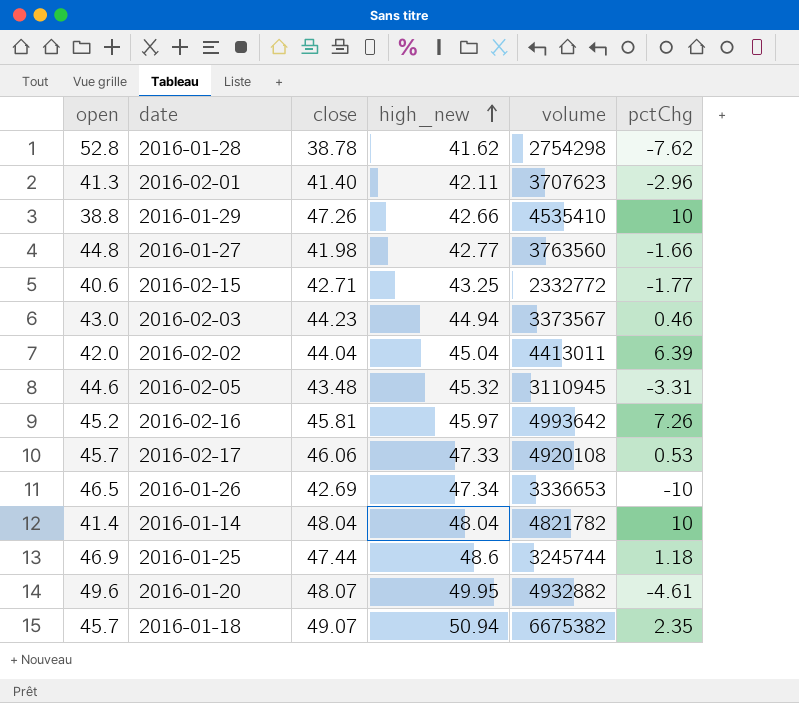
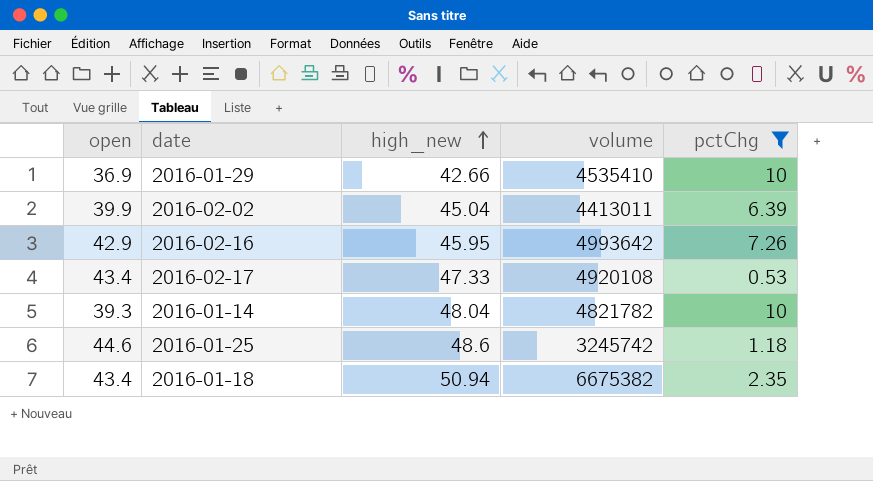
filter: none -> pctChg >= 0.53
column close | position: 3 -> none
2016-01-29 | open: 38.8 -> 36.9
2016-02-02 | open: 42.0 -> 39.9
2016-02-16 | open: 45.2 -> 42.9
2016-02-16 | high_new: 45.97 -> 45.95
2016-02-17 | open: 45.7 -> 43.4
2016-01-14 | open: 41.4 -> 39.3
2016-01-25 | open: 46.9 -> 44.6
2016-01-25 | volume: 3245744 -> 3245742
2016-01-18 | open: 45.7 -> 43.4

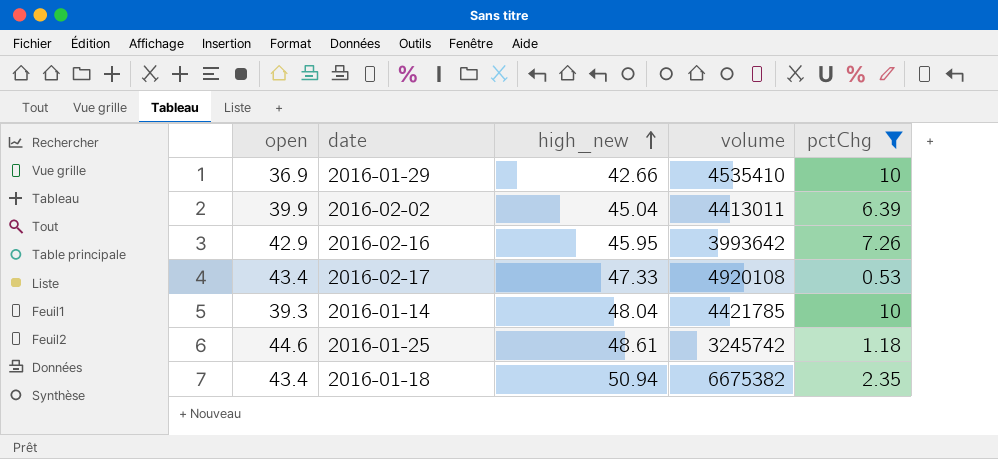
2016-02-16 | volume: 4993642 -> 3993642
2016-01-14 | volume: 4821782 -> 4421785
2016-01-25 | high_new: 48.6 -> 48.61

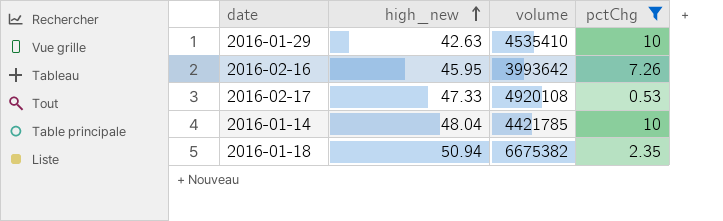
column open | position: 1 -> none
row 2016-02-02: 39.9 | 45.04 | 4413011 | 6.39 -> none
row 2016-01-25: 44.6 | 48.61 | 3245742 | 1.18 -> none
2016-01-29 | high_new: 42.66 -> 42.63

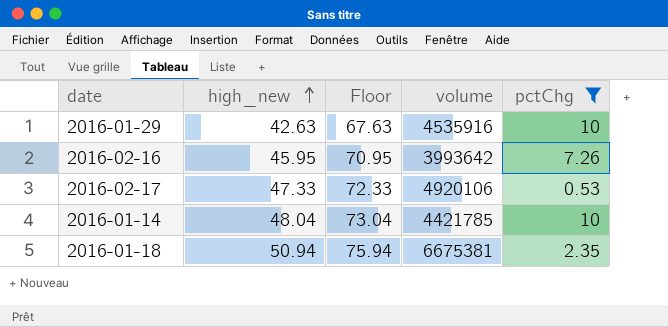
column Floor | formula: none -> [high_new] + 25
2016-01-29 | volume: 4535410 -> 4535916
2016-02-17 | volume: 4920108 -> 4920106
2016-01-18 | volume: 6675382 -> 6675381

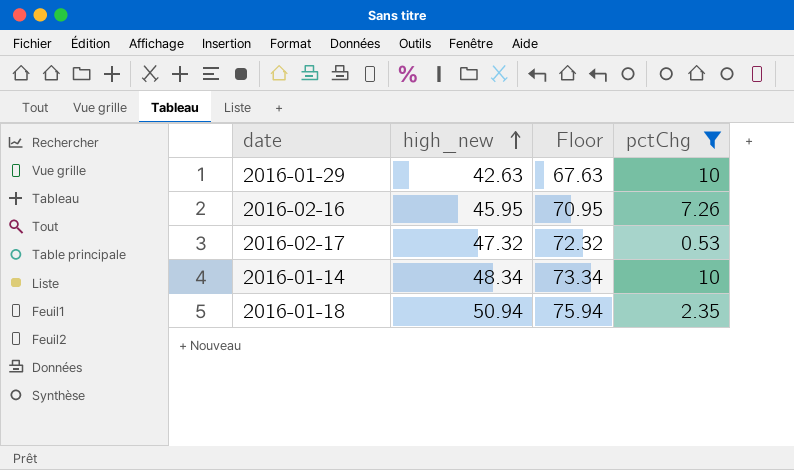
column volume | position: 4 -> none
2016-02-17 | high_new: 47.33 -> 47.32
2016-02-17 | Floor: 72.33 -> 72.32
2016-01-14 | high_new: 48.04 -> 48.34
2016-01-14 | Floor: 73.04 -> 73.34

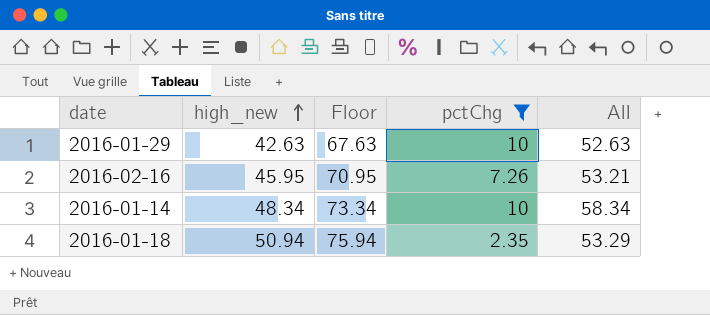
column All | formula: none -> [high_new] + [pctChg]
row 2016-02-17: 47.32 | 72.32 | 0.53 -> none

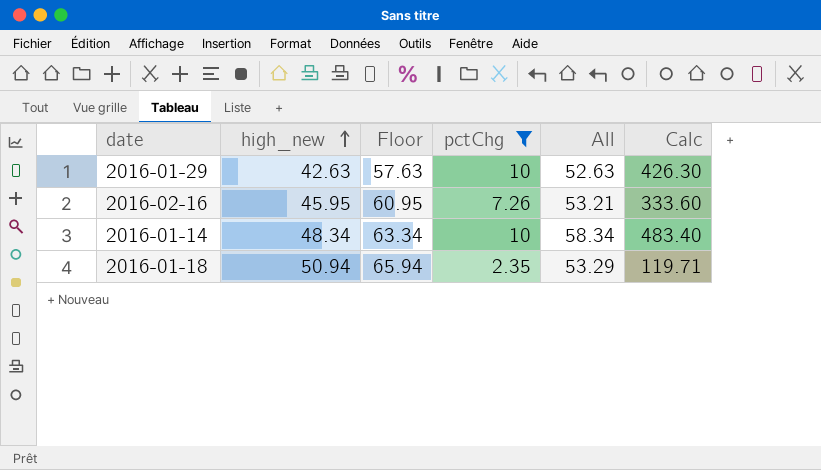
column Floor | formula: [high_new] + 25 -> [high_new] + 15
column Calc | formula: none -> [high_new] * [pctChg]

